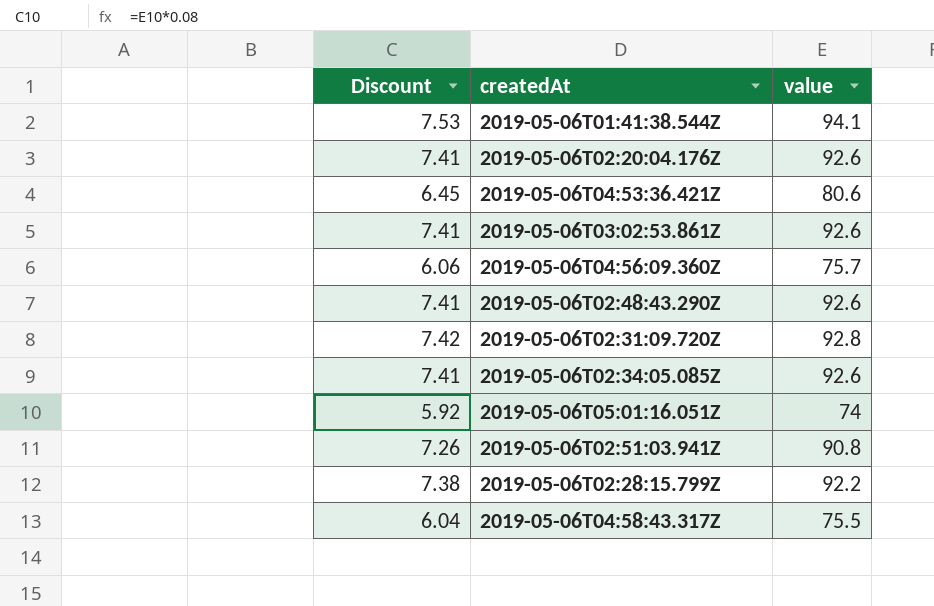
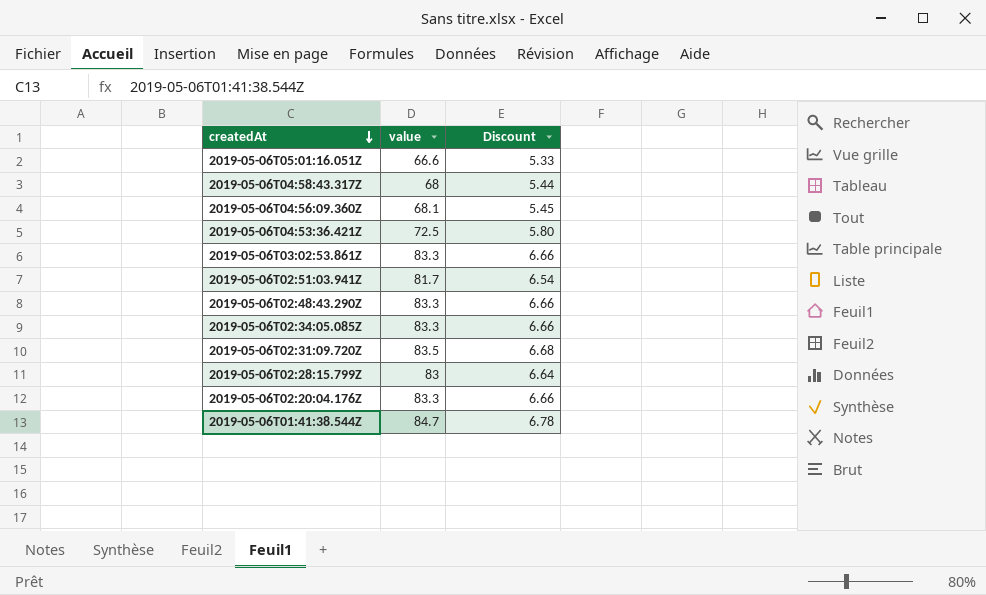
row order: none -> createdAt descending
column Discount | position: 1 -> 3
2019-05-06T05:01:16.051Z | value: 74 -> 66.6
2019-05-06T05:01:16.051Z | Discount: 5.92 -> 5.33
2019-05-06T04:58:43.317Z | value: 75.5 -> 68
2019-05-06T04:58:43.317Z | Discount: 6.04 -> 5.44
2019-05-06T04:56:09.360Z | value: 75.7 -> 68.1
2019-05-06T04:56:09.360Z | Discount: 6.06 -> 5.45
2019-05-06T04:53:36.421Z | value: 80.6 -> 72.5
2019-05-06T04:53:36.421Z | Discount: 6.45 -> 5.80
2019-05-06T03:02:53.861Z | value: 92.6 -> 83.3
2019-05-06T03:02:53.861Z | Discount: 7.41 -> 6.66
2019-05-06T02:51:03.941Z | value: 90.8 -> 81.7
2019-05-06T02:51:03.941Z | Discount: 7.26 -> 6.54
2019-05-06T02:48:43.290Z | value: 92.6 -> 83.3
2019-05-06T02:48:43.290Z | Discount: 7.41 -> 6.66
2019-05-06T02:34:05.085Z | value: 92.6 -> 83.3
2019-05-06T02:34:05.085Z | Discount: 7.41 -> 6.66
2019-05-06T02:31:09.720Z | value: 92.8 -> 83.5
2019-05-06T02:31:09.720Z | Discount: 7.42 -> 6.68
2019-05-06T02:28:15.799Z | value: 92.2 -> 83
2019-05-06T02:28:15.799Z | Discount: 7.38 -> 6.64
2019-05-06T02:20:04.176Z | value: 92.6 -> 83.3
2019-05-06T02:20:04.176Z | Discount: 7.41 -> 6.66
2019-05-06T01:41:38.544Z | value: 94.1 -> 84.7
2019-05-06T01:41:38.544Z | Discount: 7.53 -> 6.78

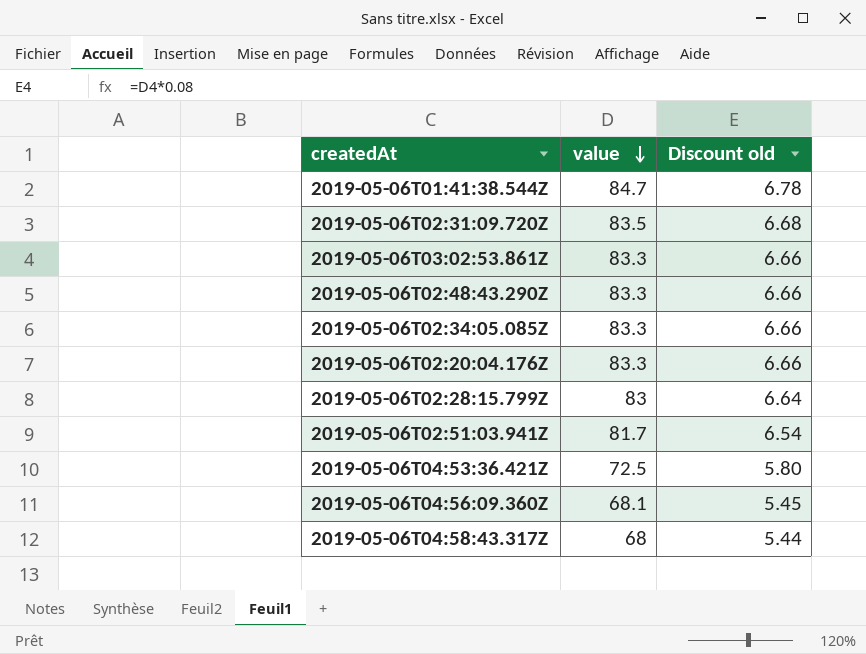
row order: createdAt descending -> value descending
column name: Discount -> Discount old
row 2019-05-06T05:01:16.051Z: 66.6 | 5.33 -> none

